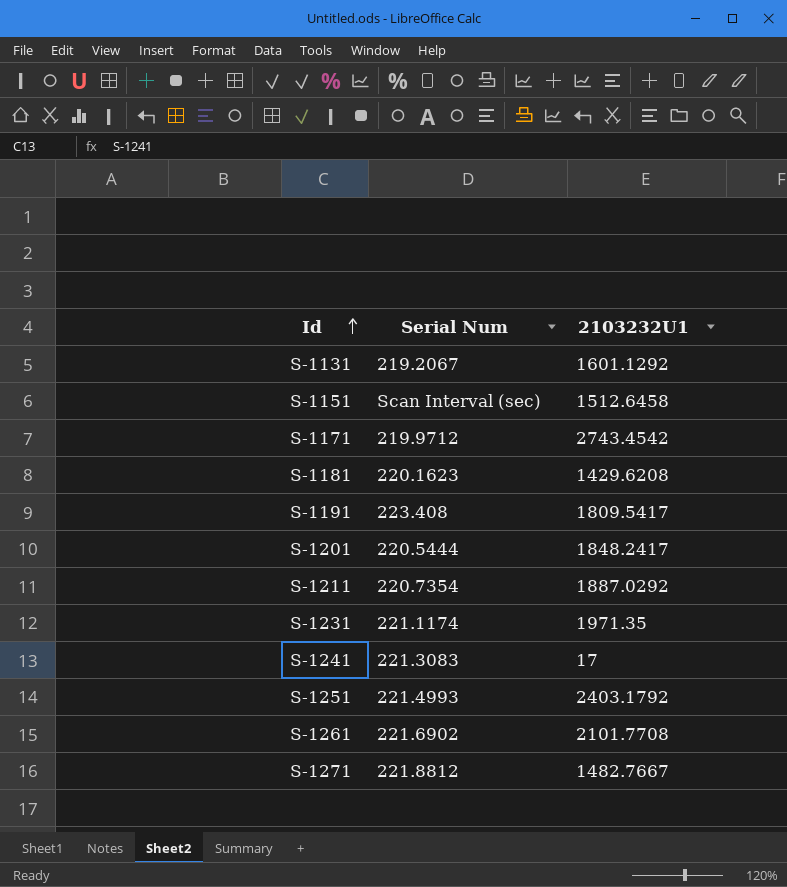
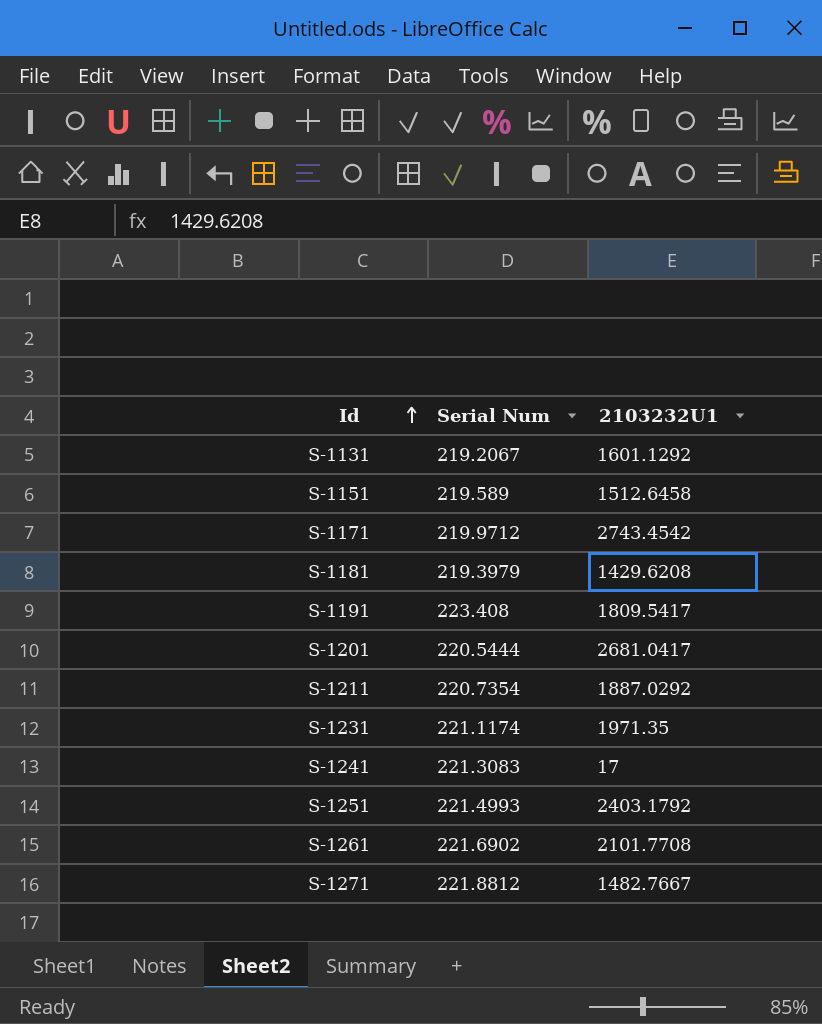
S-1151 | Serial Num: Scan Interval (sec) -> 219.589
S-1181 | Serial Num: 220.1623 -> 219.3979
S-1201 | 2103232U1: 1848.2417 -> 2681.0417

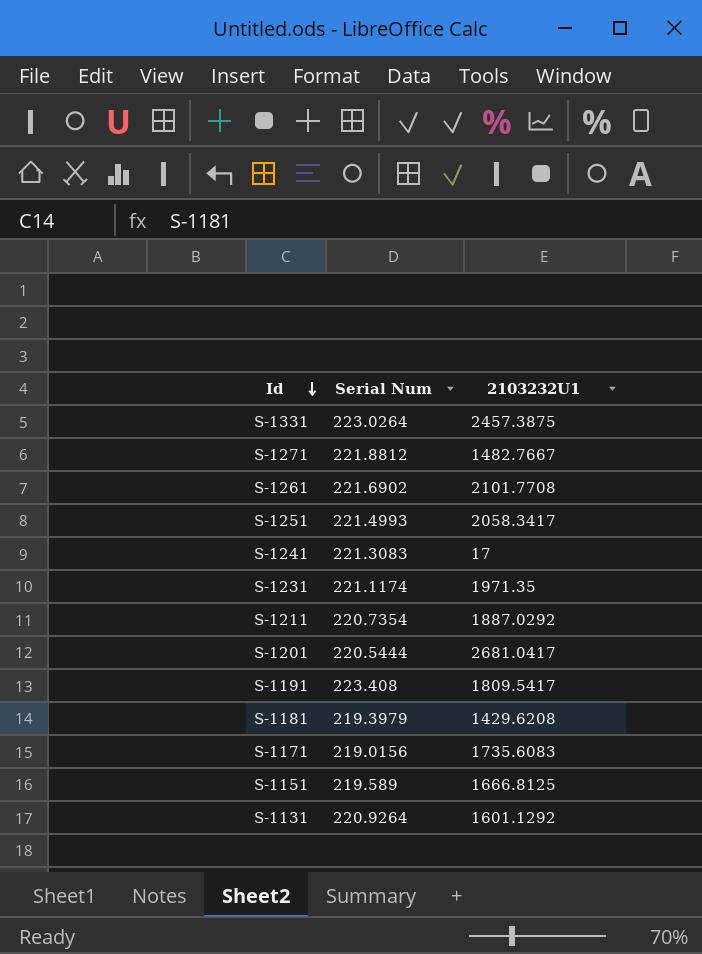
row order: Id ascending -> Id descending
row S-1331: none -> 223.0264 | 2457.3875
S-1251 | 2103232U1: 2403.1792 -> 2058.3417
S-1171 | Serial Num: 219.9712 -> 219.0156
S-1171 | 2103232U1: 2743.4542 -> 1735.6083
S-1151 | 2103232U1: 1512.6458 -> 1666.8125
S-1131 | Serial Num: 219.2067 -> 220.9264

